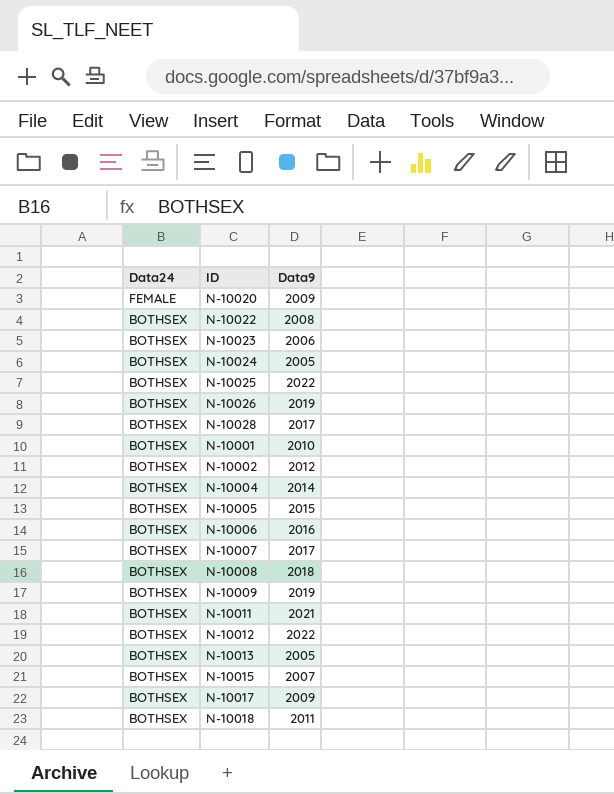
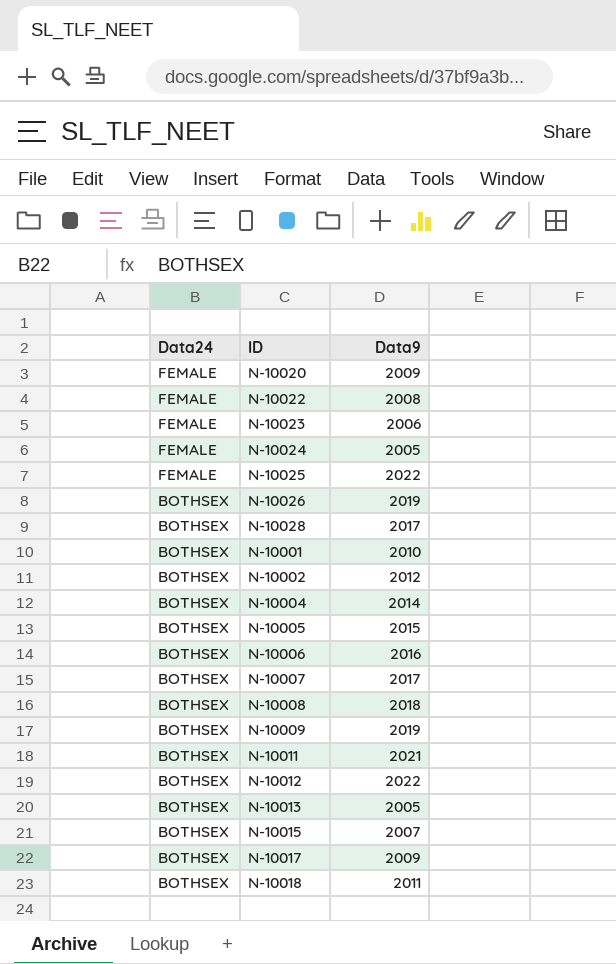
N-10022 | Data24: BOTHSEX -> FEMALE
N-10023 | Data24: BOTHSEX -> FEMALE
N-10024 | Data24: BOTHSEX -> FEMALE
N-10025 | Data24: BOTHSEX -> FEMALE

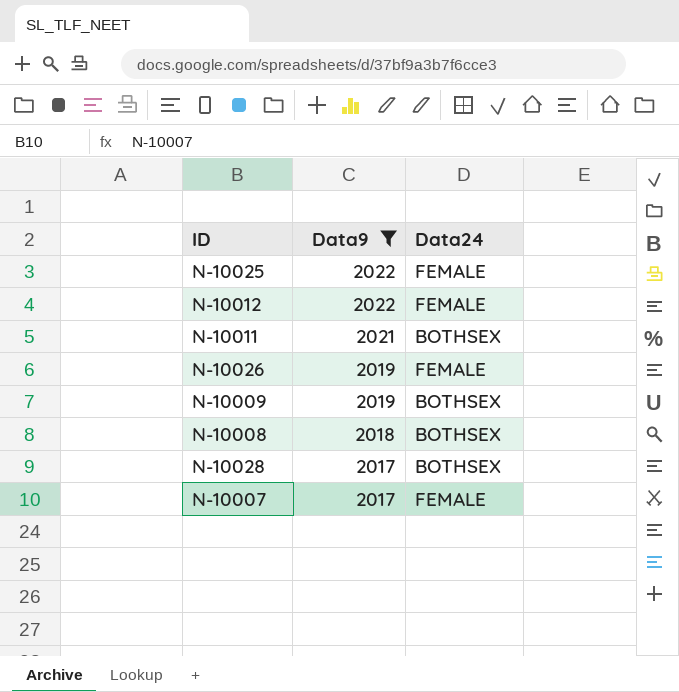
filter: none -> Data9 >= 2017
row order: Data24 descending -> Data9 descending
column Data24 | position: 1 -> 3
N-10012 | Data24: BOTHSEX -> FEMALE
N-10026 | Data24: BOTHSEX -> FEMALE
N-10007 | Data24: BOTHSEX -> FEMALE

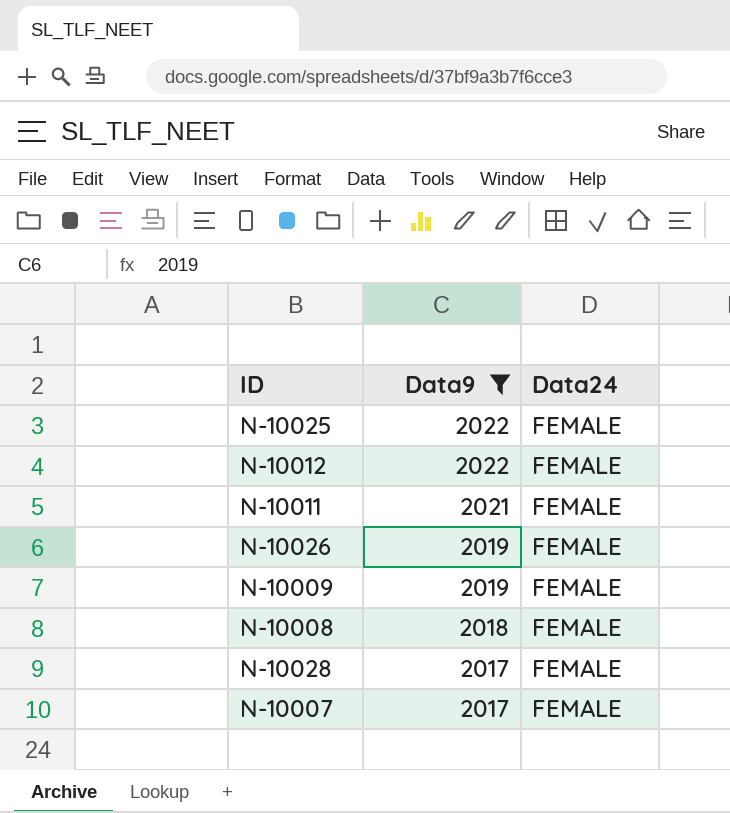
N-10011 | Data24: BOTHSEX -> FEMALE
N-10009 | Data24: BOTHSEX -> FEMALE
N-10008 | Data24: BOTHSEX -> FEMALE
N-10028 | Data24: BOTHSEX -> FEMALE

